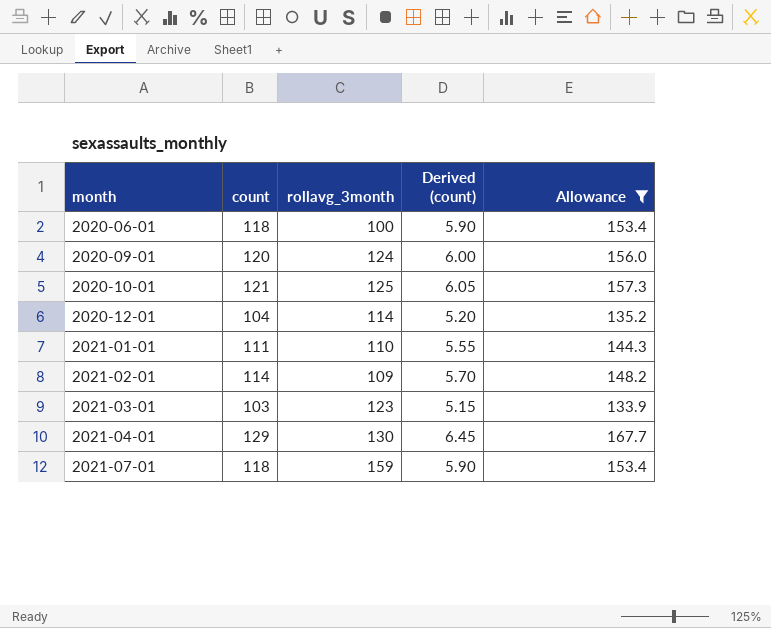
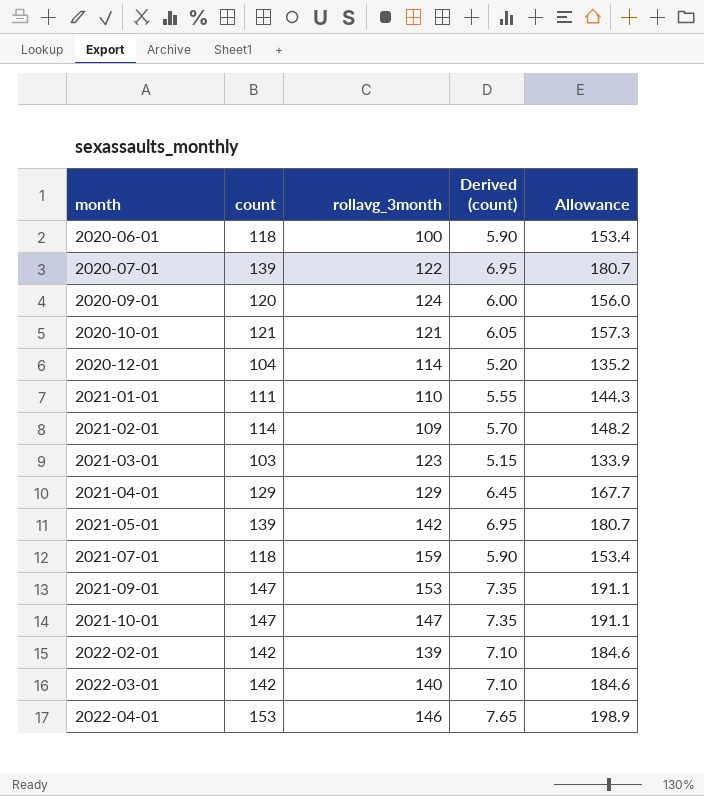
filter: Allowance <= 167.7 -> none
2020-10-01 | rollavg_3month: 125 -> 121
2021-04-01 | rollavg_3month: 130 -> 129

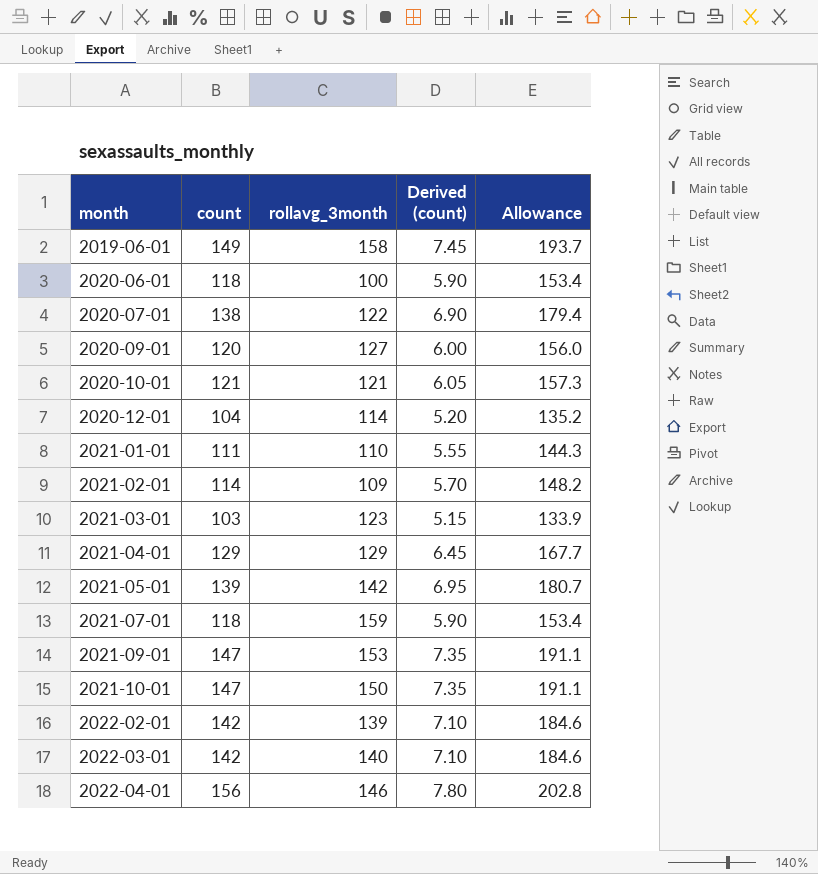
row 2019-06-01: none -> 149 | 158 | 7.45 | 193.7
2020-07-01 | count: 139 -> 138
2020-07-01 | Derived (count): 6.95 -> 6.90
2020-07-01 | Allowance: 180.7 -> 179.4
2020-09-01 | rollavg_3month: 124 -> 127
2021-10-01 | rollavg_3month: 147 -> 150
2022-04-01 | count: 153 -> 156
2022-04-01 | Derived (count): 7.65 -> 7.80
2022-04-01 | Allowance: 198.9 -> 202.8

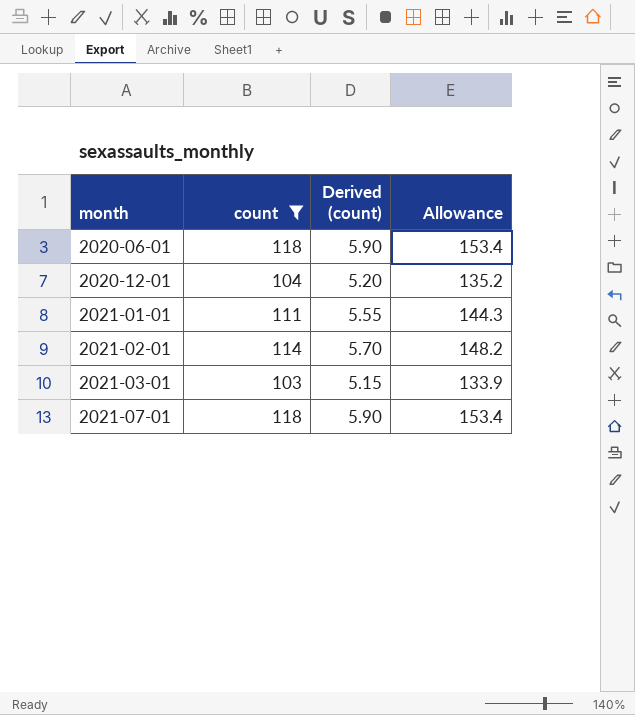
filter: none -> count <= 118
column rollavg_3month | position: 3 -> none

